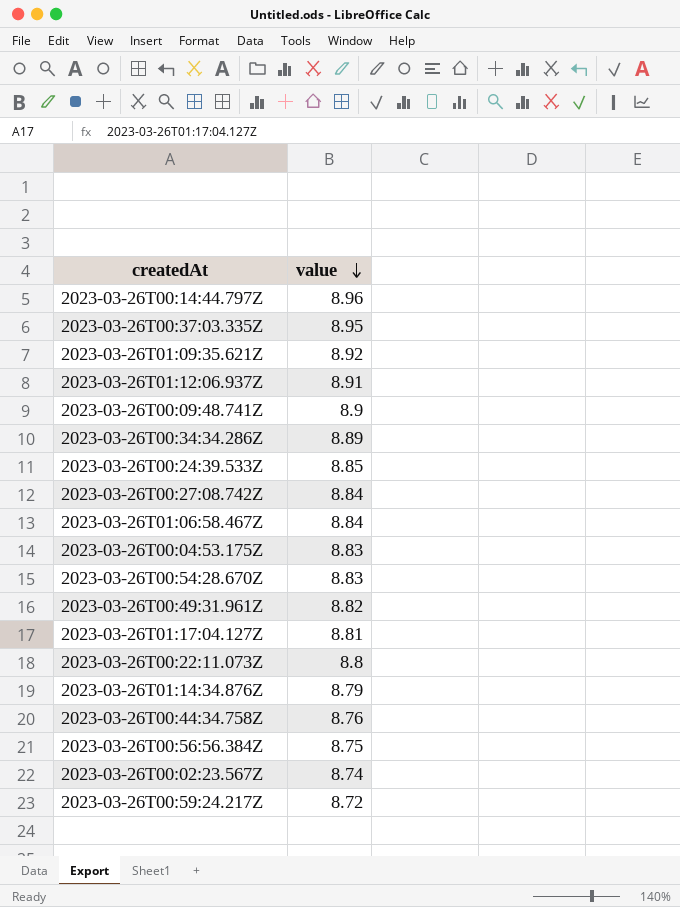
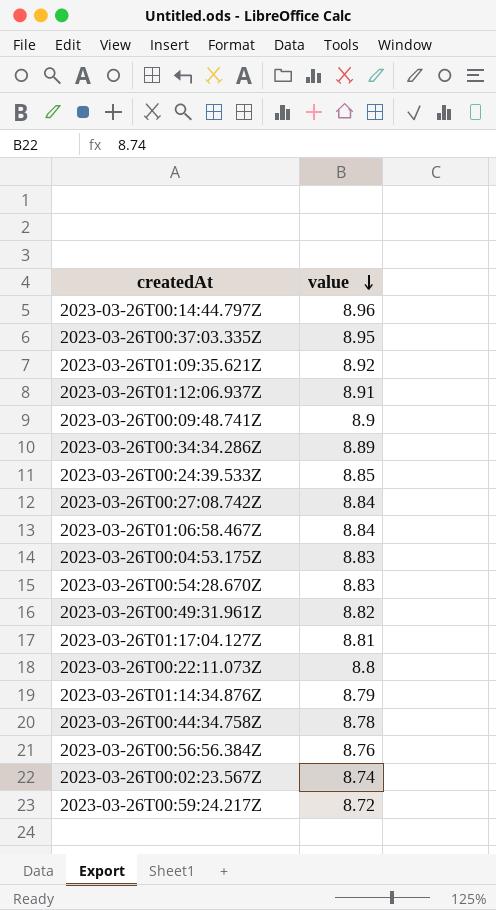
2023-03-26T00:44:34.758Z | value: 8.76 -> 8.78
2023-03-26T00:56:56.384Z | value: 8.75 -> 8.76

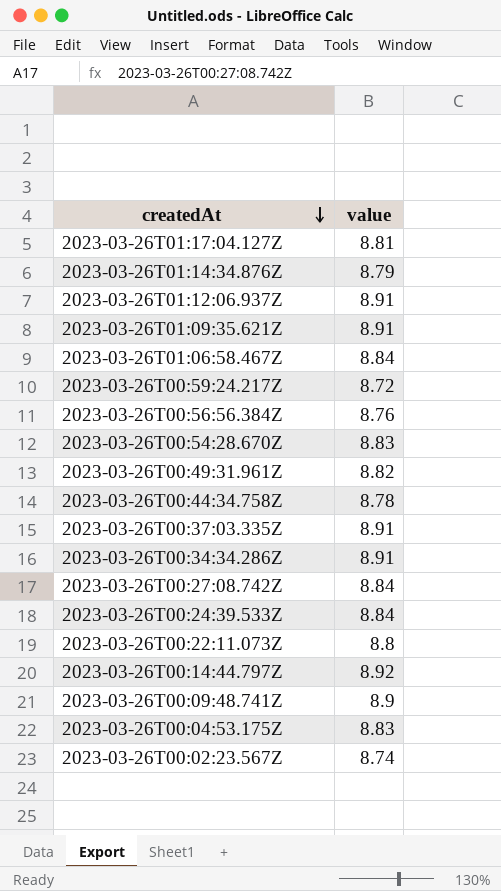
row order: value descending -> createdAt descending
2023-03-26T01:09:35.621Z | value: 8.92 -> 8.91
2023-03-26T00:37:03.335Z | value: 8.95 -> 8.91
2023-03-26T00:34:34.286Z | value: 8.89 -> 8.91
2023-03-26T00:24:39.533Z | value: 8.85 -> 8.84
2023-03-26T00:14:44.797Z | value: 8.96 -> 8.92

